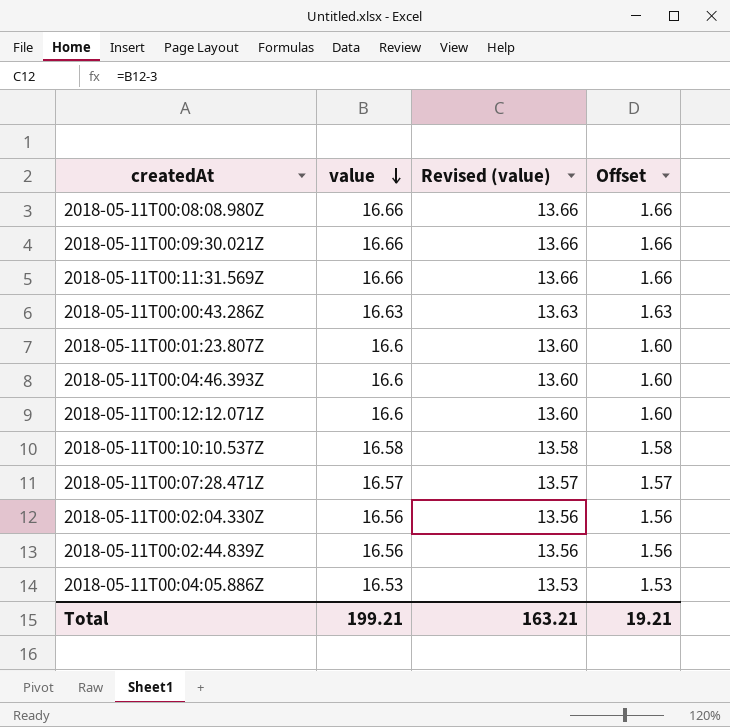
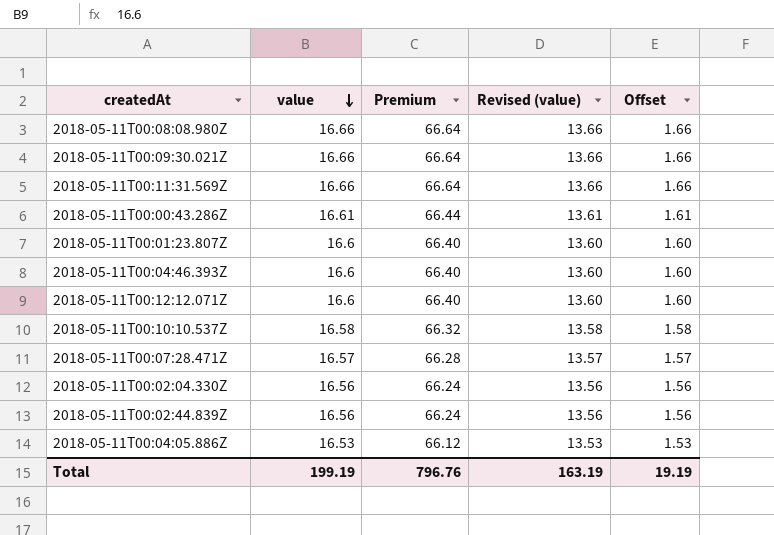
column Premium | formula: none -> [value] * 4
2018-05-11T00:00:43.286Z | value: 16.63 -> 16.61
2018-05-11T00:00:43.286Z | Revised (value): 13.63 -> 13.61
2018-05-11T00:00:43.286Z | Offset: 1.63 -> 1.61
Total | value: 199.21 -> 199.19
Total | Revised (value): 163.21 -> 163.19
Total | Offset: 19.21 -> 19.19

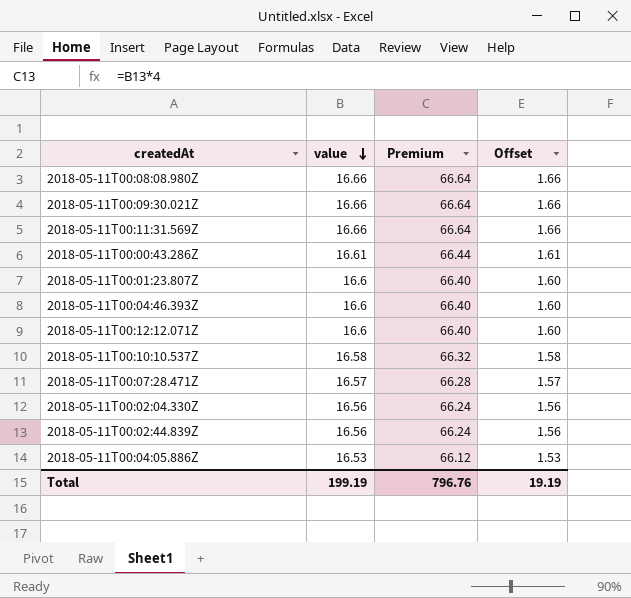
column Revised (value) | formula: [value] - 3 -> none

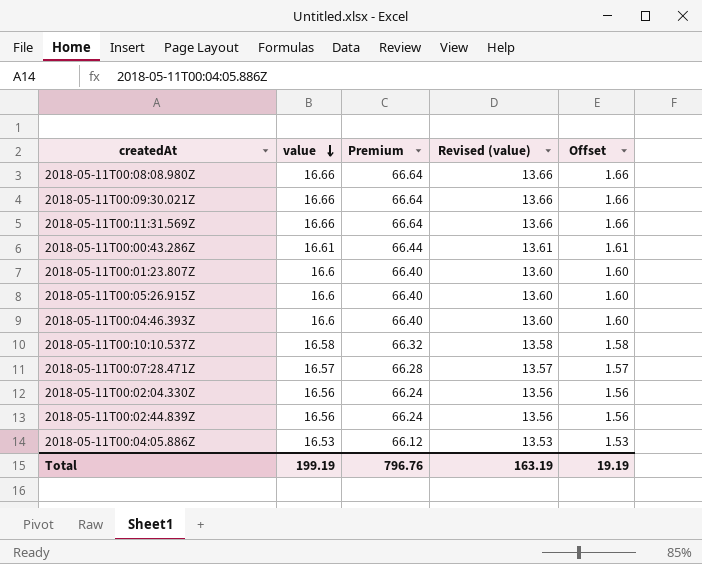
column Revised (value) | formula: none -> [value] - 3
row 2018-05-11T00:12:12.071Z: 16.6 | 66.40 | 1.60 -> none
row 2018-05-11T00:05:26.915Z: none -> 16.6 | 66.40 | 13.60 | 1.60

